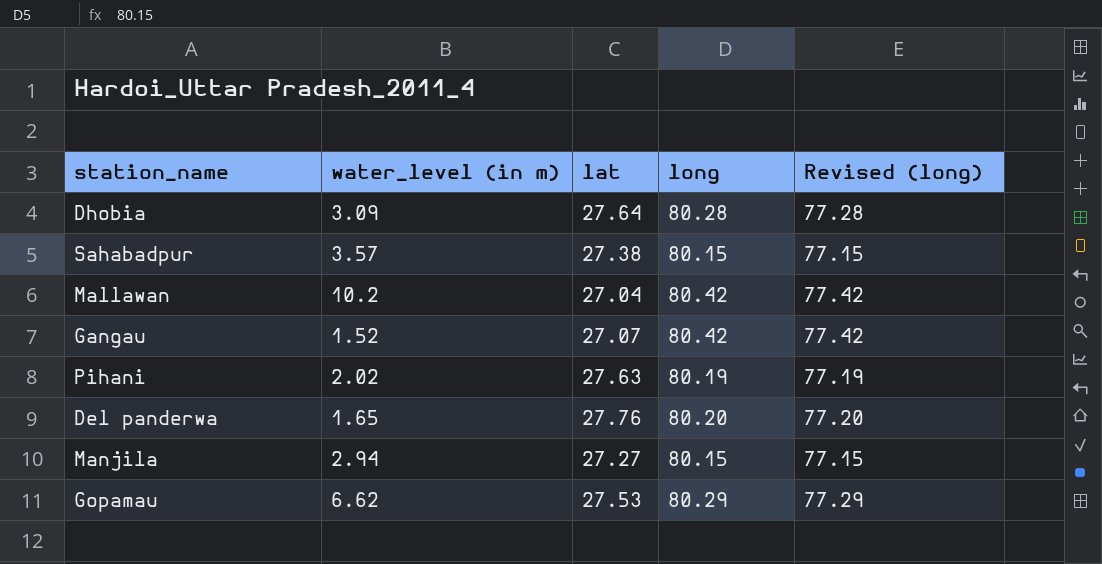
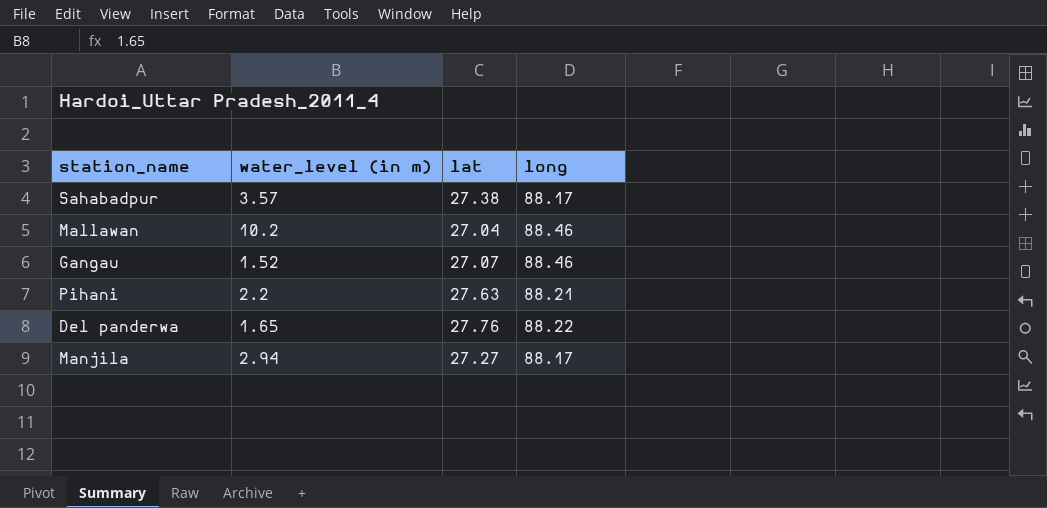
column Revised (long) | formula: [long] - 3 -> none
row Dhobia: 3.09 | 27.64 | 80.28 | 77.28 -> none
row Gopamau: 6.62 | 27.53 | 80.29 | 77.29 -> none
Sahabadpur | long: 80.15 -> 88.17
Mallawan | long: 80.42 -> 88.46
Gangau | long: 80.42 -> 88.46
Pihani | water_level (in m): 2.02 -> 2.2
Pihani | long: 80.19 -> 88.21
Del panderwa | long: 80.20 -> 88.22
Manjila | long: 80.15 -> 88.17

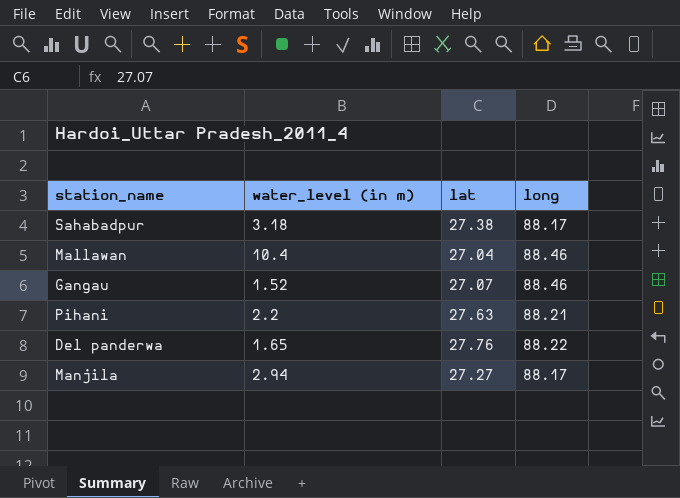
Sahabadpur | water_level (in m): 3.57 -> 3.18
Mallawan | water_level (in m): 10.2 -> 10.4

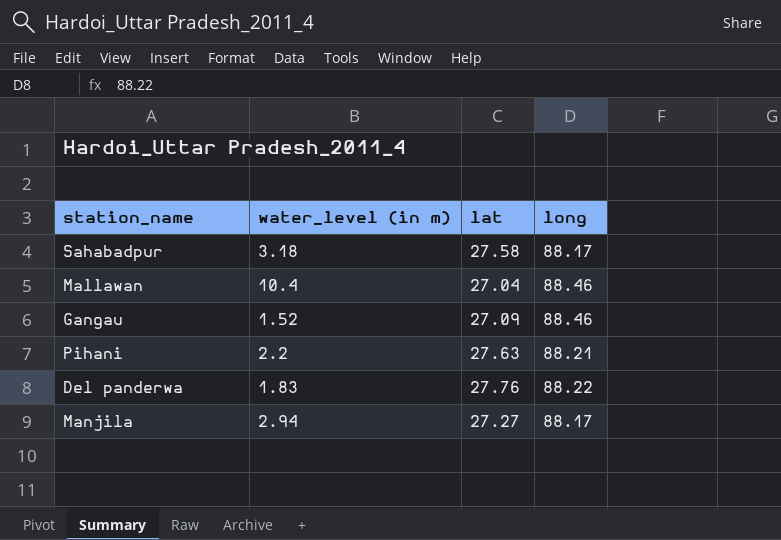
Sahabadpur | lat: 27.38 -> 27.58
Gangau | lat: 27.07 -> 27.09
Del panderwa | water_level (in m): 1.65 -> 1.83

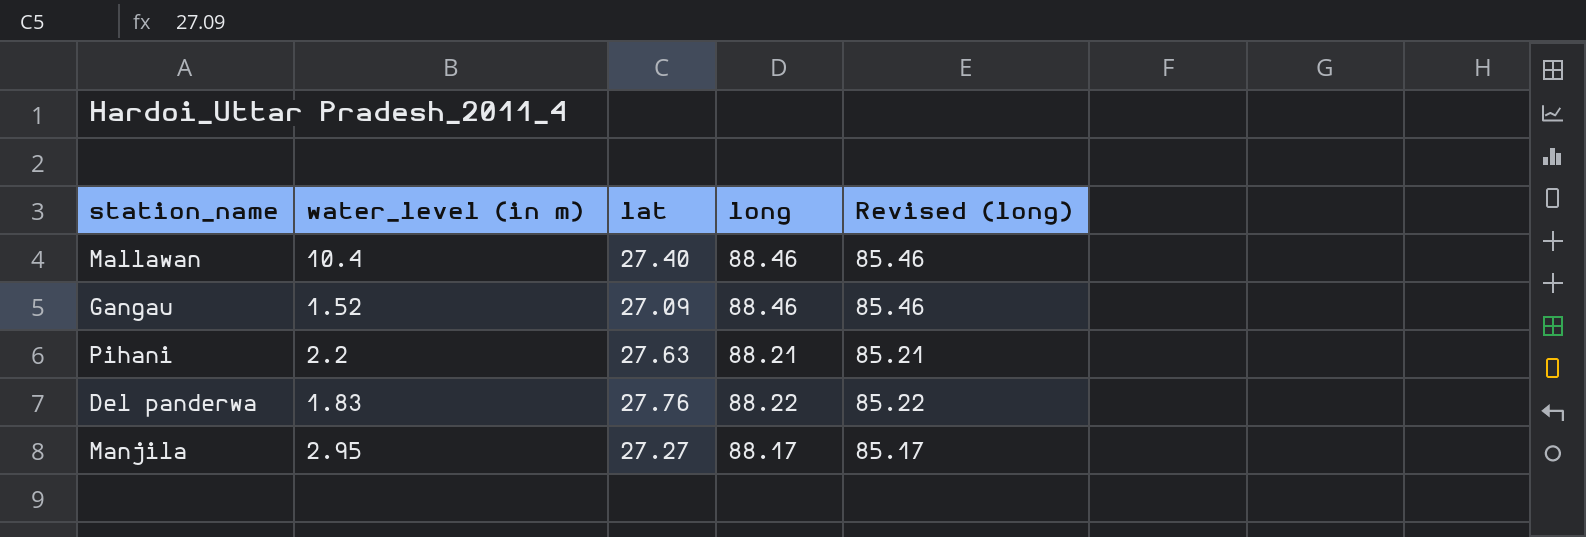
column Revised (long) | formula: none -> [long] - 3
row Sahabadpur: 3.18 | 27.58 | 88.17 -> none
Mallawan | lat: 27.04 -> 27.40
Manjila | water_level (in m): 2.94 -> 2.95

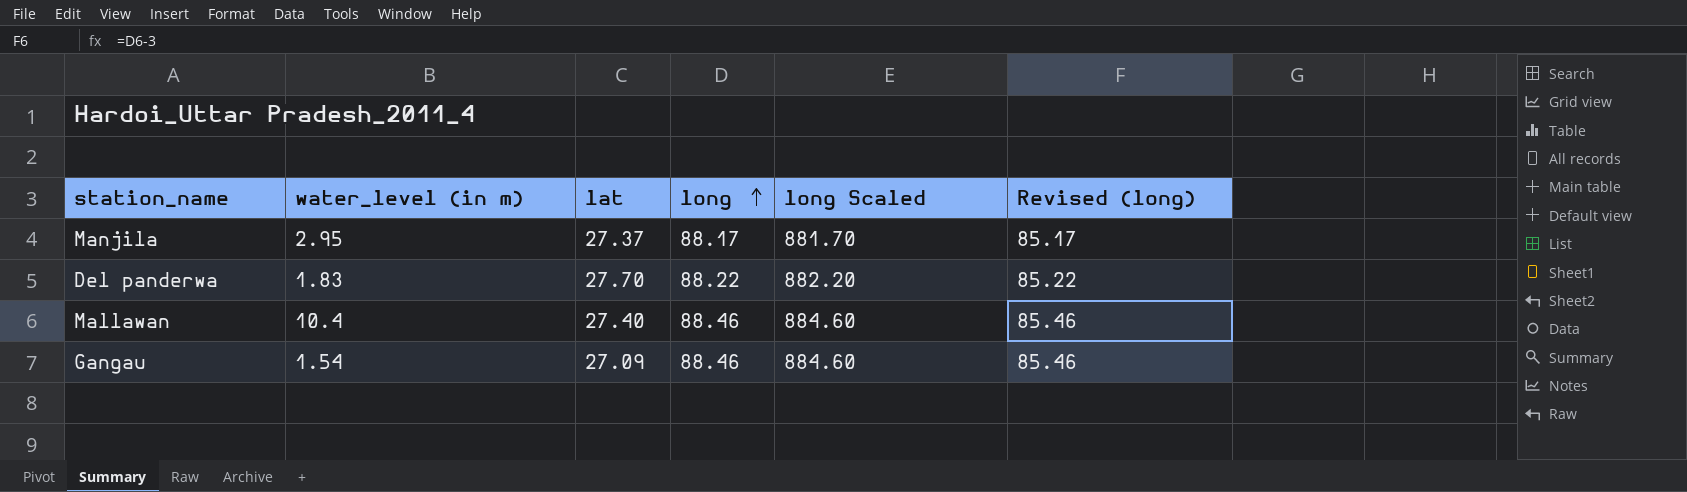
row order: none -> long ascending
column long Scaled | formula: none -> [long] * 10
row Pihani: 2.2 | 27.63 | 88.21 | 85.21 -> none
Manjila | lat: 27.27 -> 27.37
Del panderwa | lat: 27.76 -> 27.70
Gangau | water_level (in m): 1.52 -> 1.54

